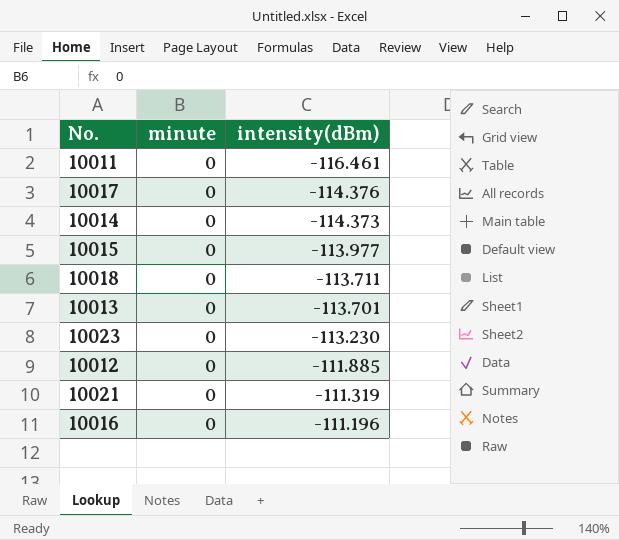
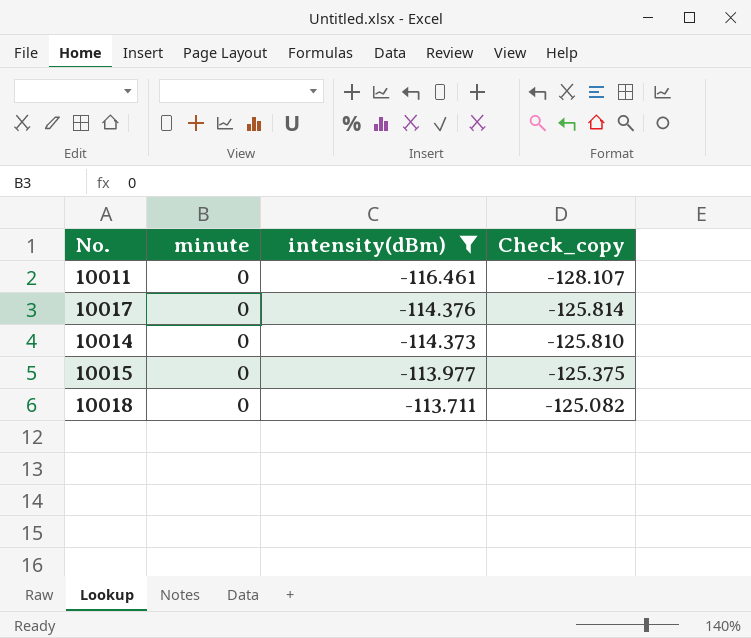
filter: none -> intensity(dBm) <= -113.711
column Check_copy | formula: none -> [intensity(dBm)] * 1.1

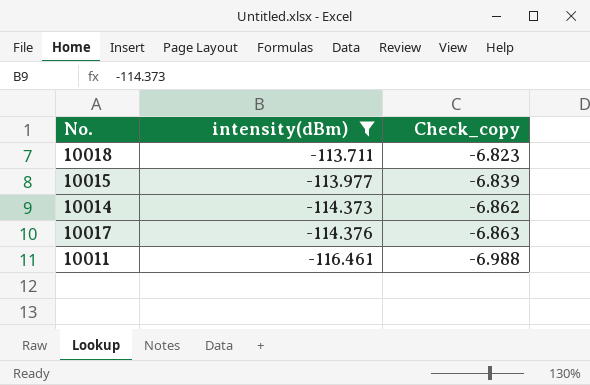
row order: intensity(dBm) ascending -> intensity(dBm) descending
column minute | position: 2 -> none
column Check_copy | formula: [intensity(dBm)] * 1.1 -> [intensity(dBm)] * 0.06

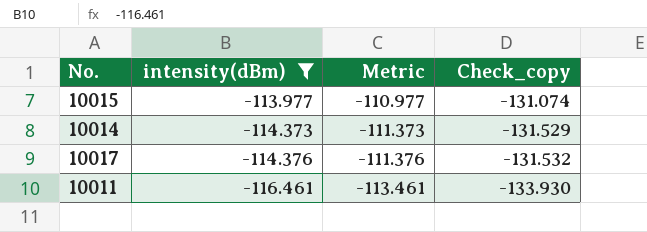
column Metric | formula: none -> [intensity(dBm)] + 3
column Check_copy | formula: [intensity(dBm)] * 0.06 -> [intensity(dBm)] * 1.15
row 10018: -113.711 | -6.823 -> none

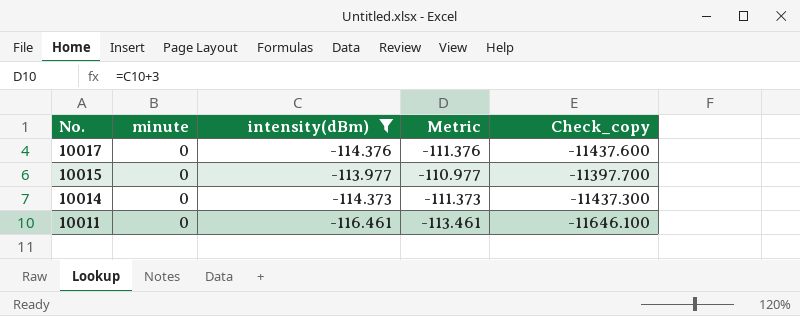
row order: intensity(dBm) descending -> No. descending
column minute | position: none -> 2
column Check_copy | formula: [intensity(dBm)] * 1.15 -> [intensity(dBm)] * 100

